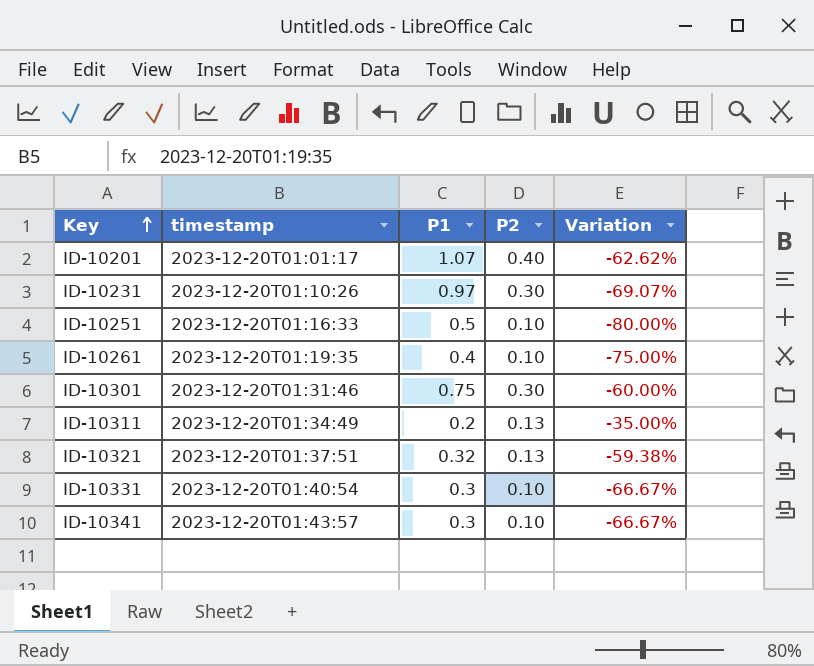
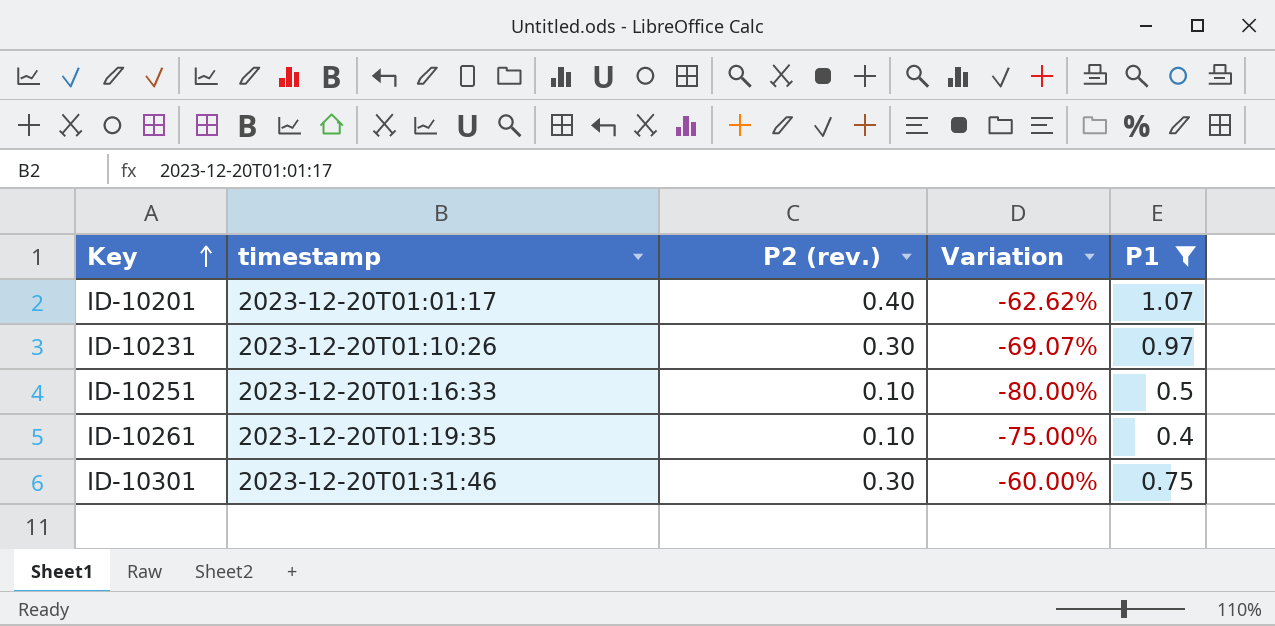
filter: none -> P1 >= 0.4
column name: P2 -> P2 (rev.)
column P1 | position: 3 -> 5

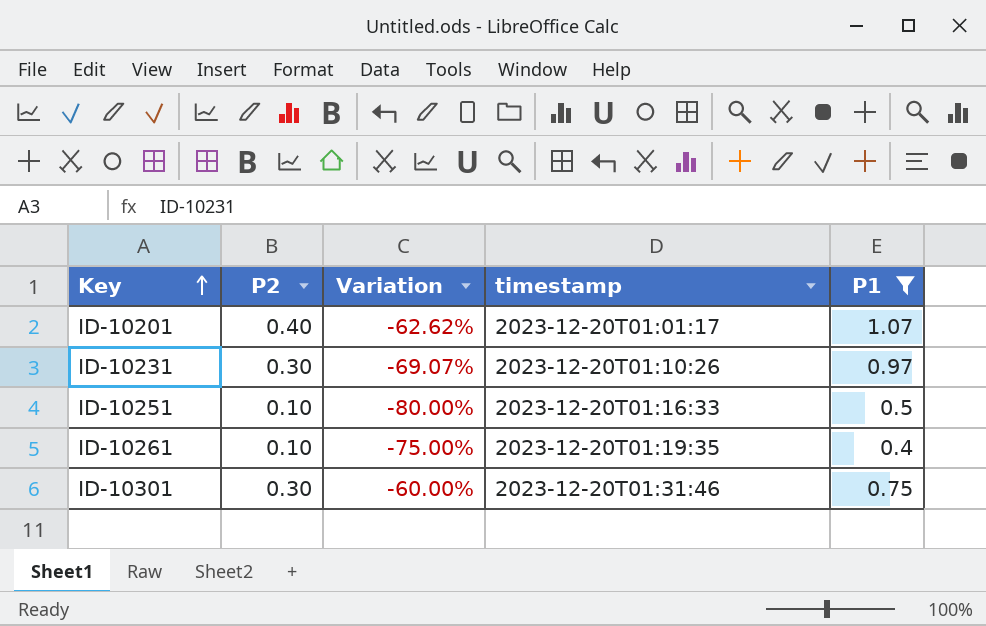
column name: P2 (rev.) -> P2
column timestamp | position: 2 -> 4

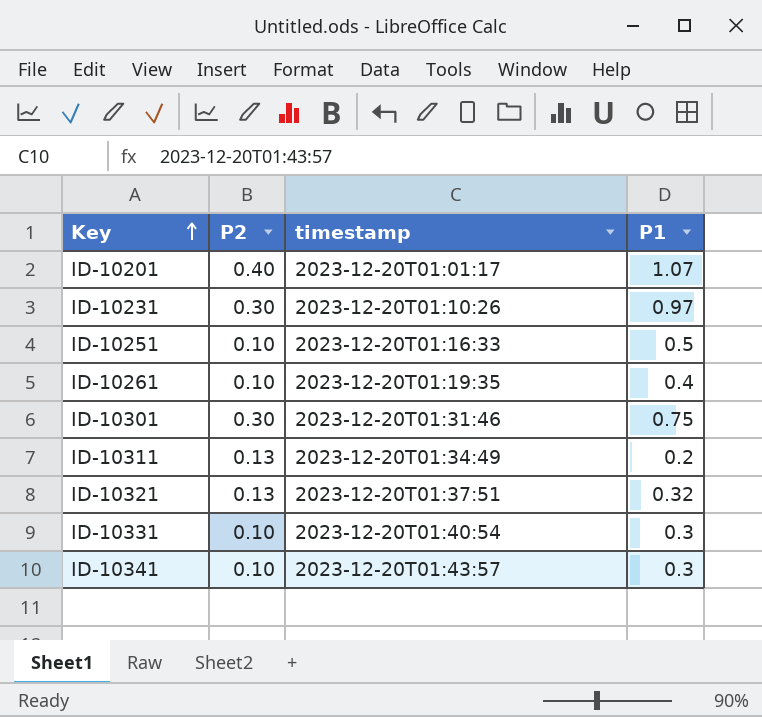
filter: P1 >= 0.4 -> none
column Variation | formula: ([P2] - [P1]) / [P1] -> none

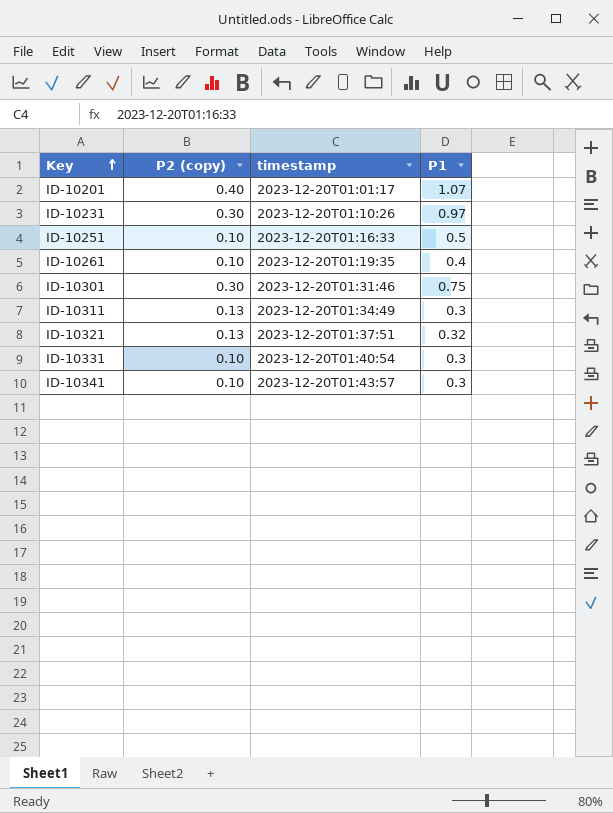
column name: P2 -> P2 (copy)
ID-10311 | P1: 0.2 -> 0.3

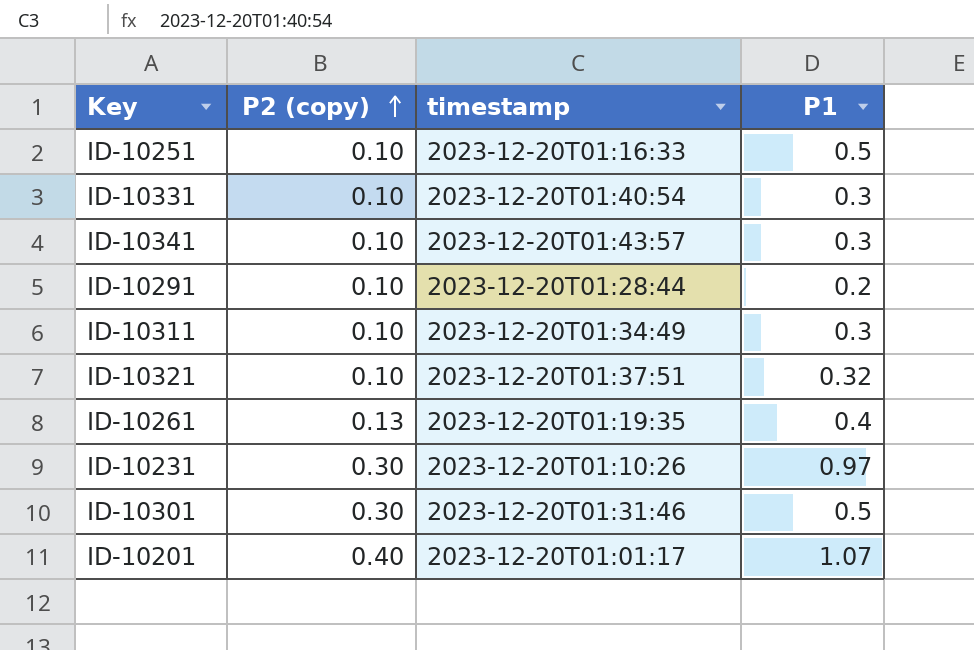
row order: Key ascending -> P2 (copy) ascending
row ID-10291: none -> 0.10 | 2023-12-20T01:28:44 | 0.2
ID-10311 | P2 (copy): 0.13 -> 0.10
ID-10321 | P2 (copy): 0.13 -> 0.10
ID-10261 | P2 (copy): 0.10 -> 0.13
ID-10301 | P1: 0.75 -> 0.5

